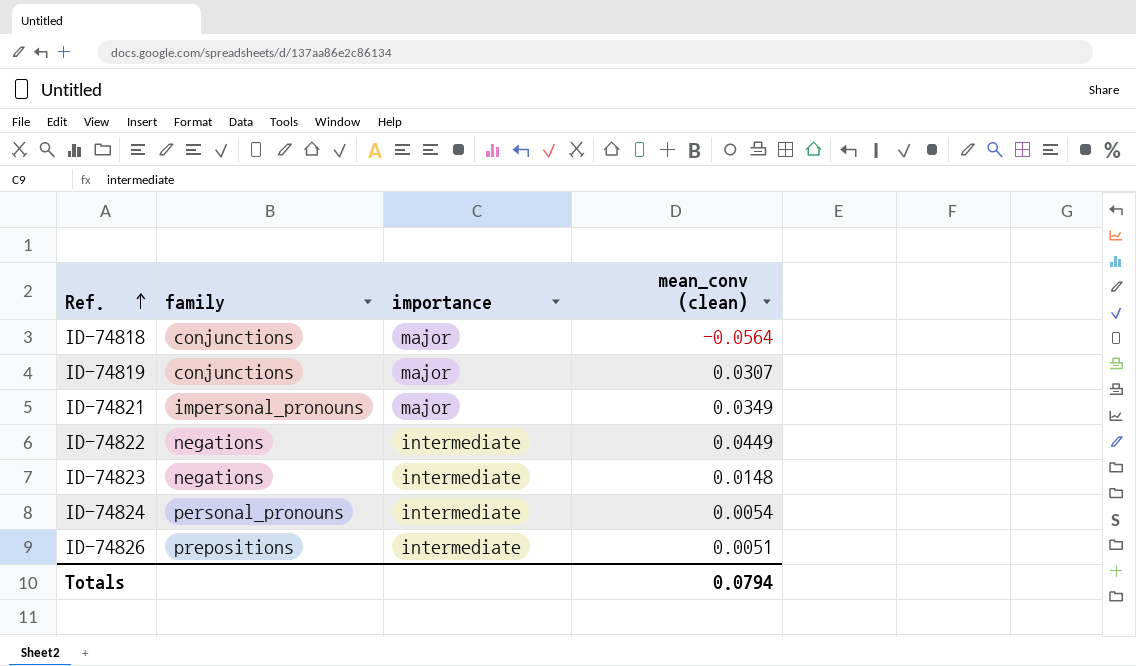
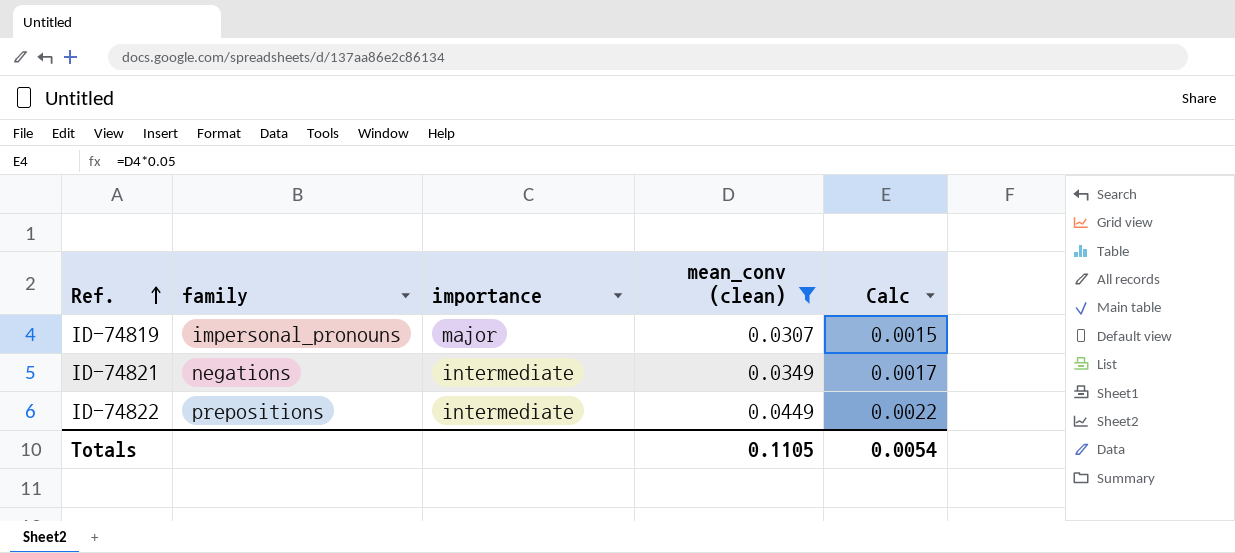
filter: none -> mean_conv (clean) >= 0.0307
column Calc | formula: none -> [mean_conv (clean)] * 0.05
ID-74819 | family: conjunctions -> impersonal_pronouns
ID-74821 | family: impersonal_pronouns -> negations
ID-74821 | importance: major -> intermediate
ID-74822 | family: negations -> prepositions
Totals | mean_conv (clean): 0.0794 -> 0.1105

